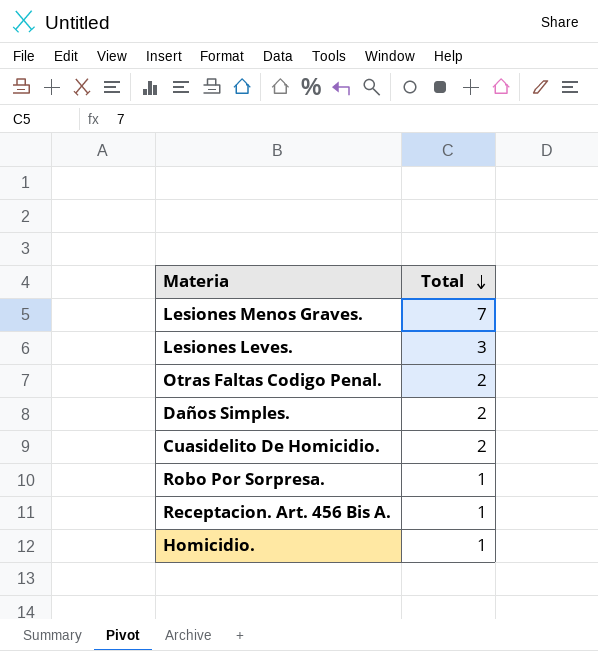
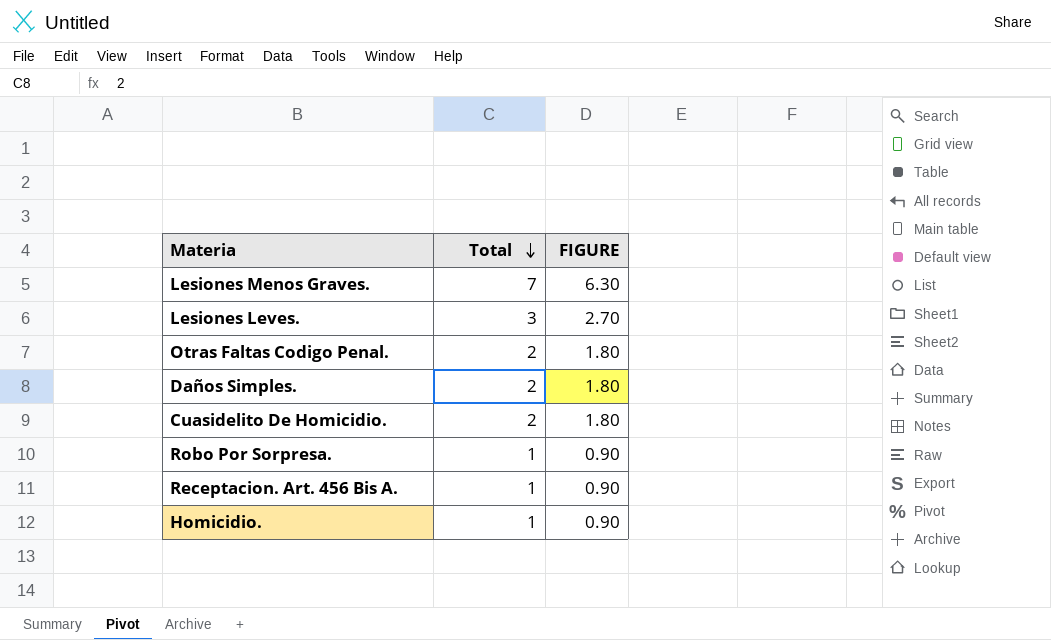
column FIGURE | formula: none -> [Total] * 0.9

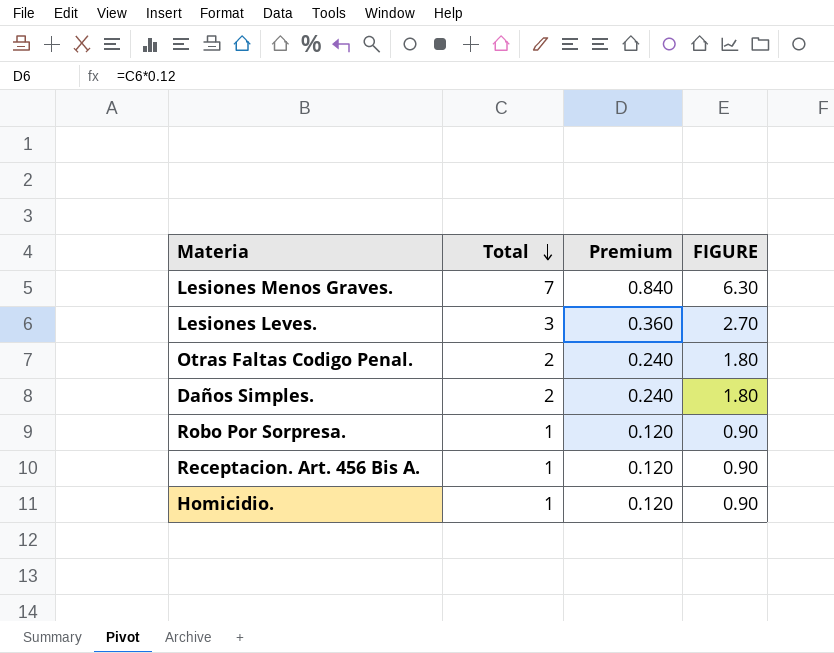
column Premium | formula: none -> [Total] * 0.12
row Cuasidelito De Homicidio.: 2 | 1.80 -> none

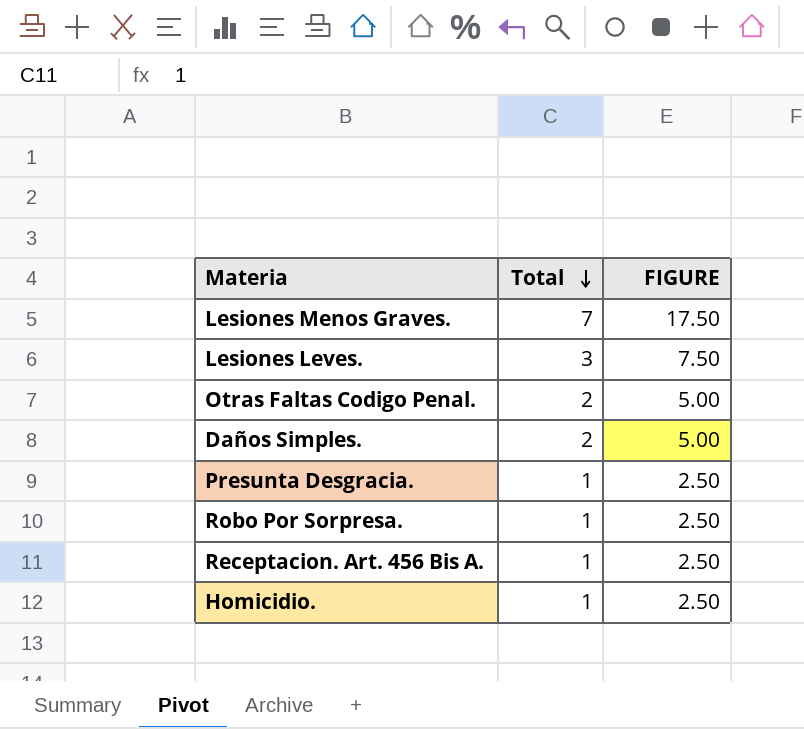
column Premium | formula: [Total] * 0.12 -> none
column FIGURE | formula: [Total] * 0.9 -> [Total] * 2.5
row Presunta Desgracia.: none -> 1 | 2.50

